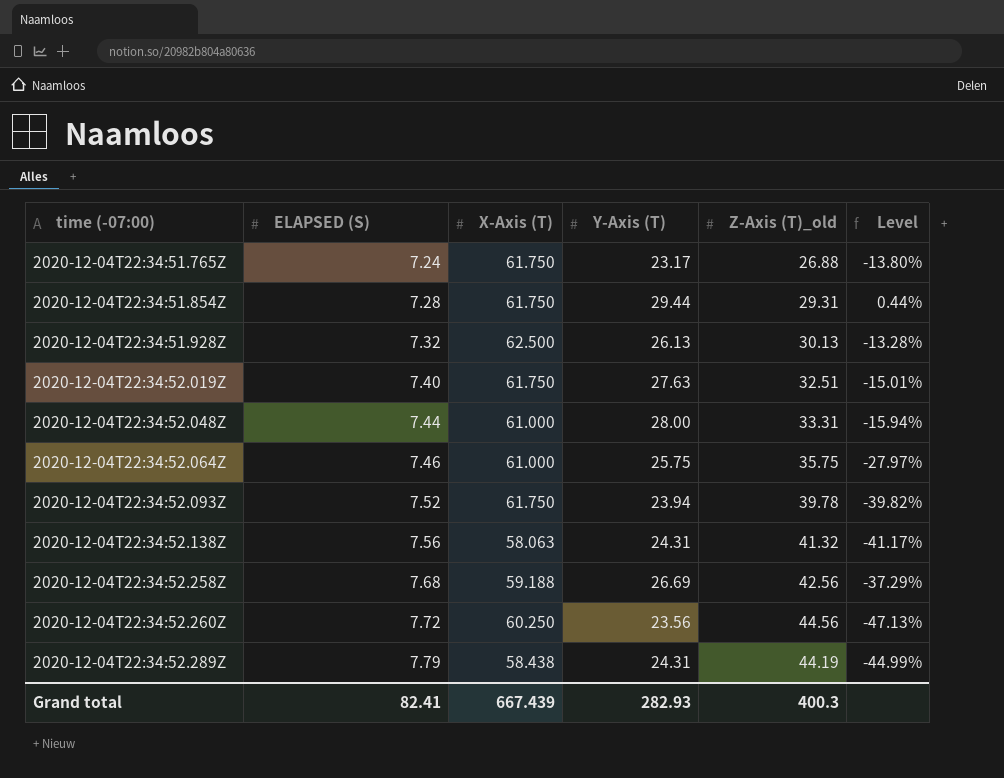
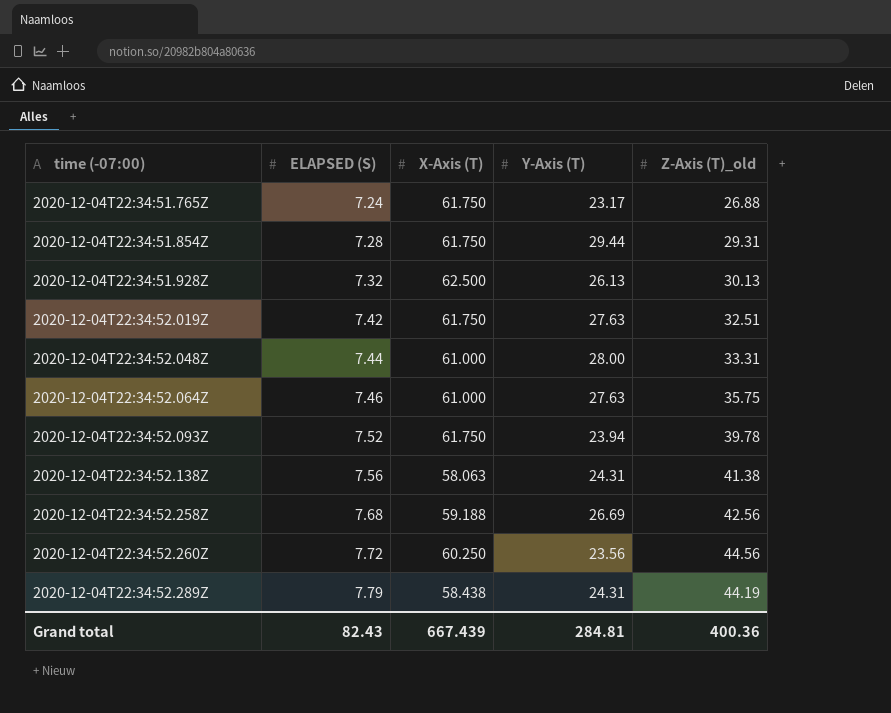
column Level | formula: ([Y-Axis (T)] - [Z-Axis (T)_old]) / [Z-Axis (T)_old] -> none
2020-12-04T22:34:52.019Z | ELAPSED (S): 7.40 -> 7.42
2020-12-04T22:34:52.064Z | Y-Axis (T): 25.75 -> 27.63
2020-12-04T22:34:52.138Z | Z-Axis (T)_old: 41.32 -> 41.38
Grand total | ELAPSED (S): 82.41 -> 82.43
Grand total | Y-Axis (T): 282.93 -> 284.81
Grand total | Z-Axis (T)_old: 400.3 -> 400.36

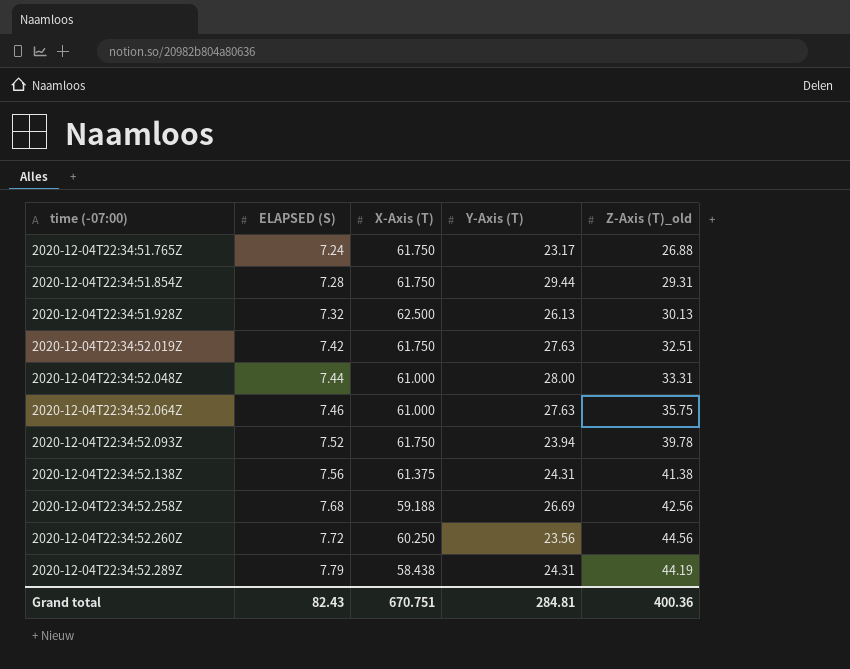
2020-12-04T22:34:52.138Z | X-Axis (T): 58.063 -> 61.375
Grand total | X-Axis (T): 667.439 -> 670.751

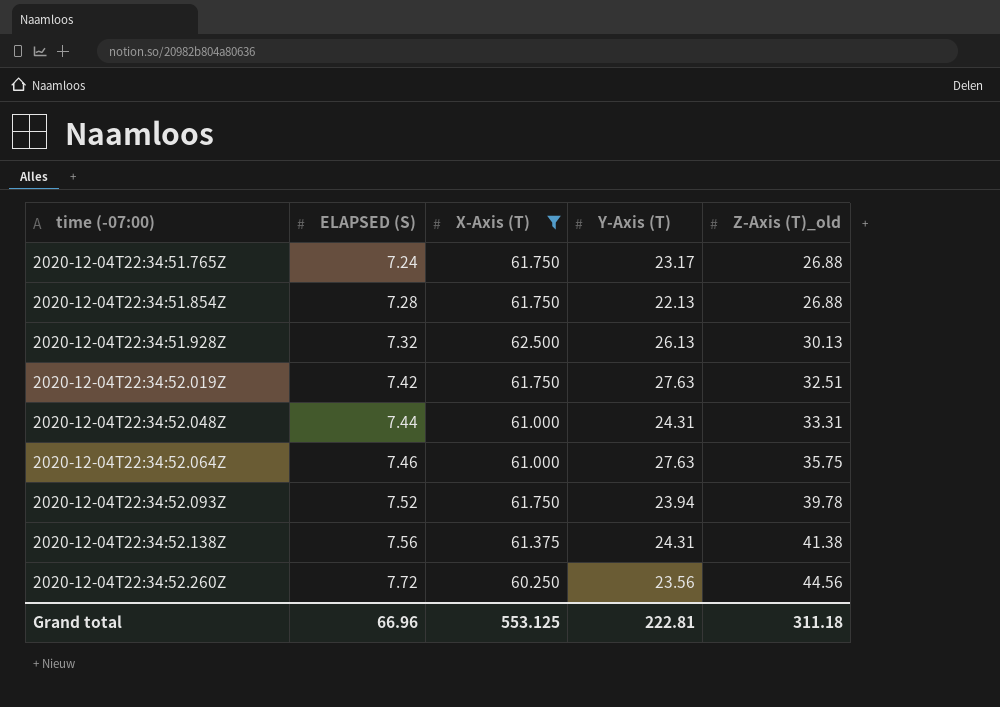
filter: none -> X-Axis (T) >= 60.250
2020-12-04T22:34:51.854Z | Y-Axis (T): 29.44 -> 22.13
2020-12-04T22:34:51.854Z | Z-Axis (T)_old: 29.31 -> 26.88
2020-12-04T22:34:52.048Z | Y-Axis (T): 28.00 -> 24.31
Grand total | ELAPSED (S): 82.43 -> 66.96
Grand total | X-Axis (T): 670.751 -> 553.125
Grand total | Y-Axis (T): 284.81 -> 222.81
Grand total | Z-Axis (T)_old: 400.36 -> 311.18

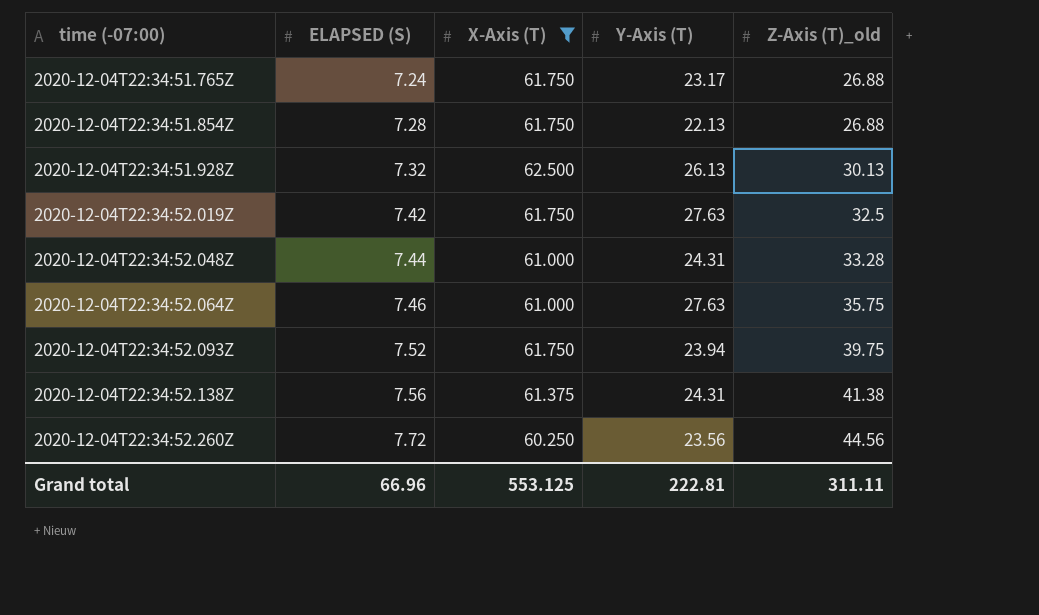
2020-12-04T22:34:52.019Z | Z-Axis (T)_old: 32.51 -> 32.5
2020-12-04T22:34:52.048Z | Z-Axis (T)_old: 33.31 -> 33.28
2020-12-04T22:34:52.093Z | Z-Axis (T)_old: 39.78 -> 39.75
Grand total | Z-Axis (T)_old: 311.18 -> 311.11

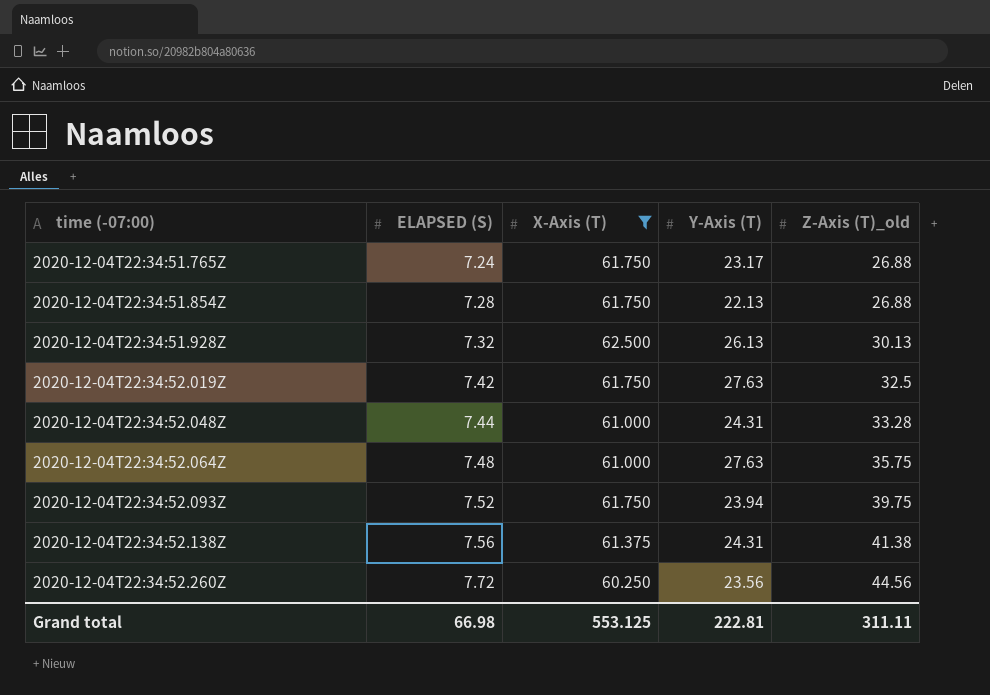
2020-12-04T22:34:52.064Z | ELAPSED (S): 7.46 -> 7.48
Grand total | ELAPSED (S): 66.96 -> 66.98

